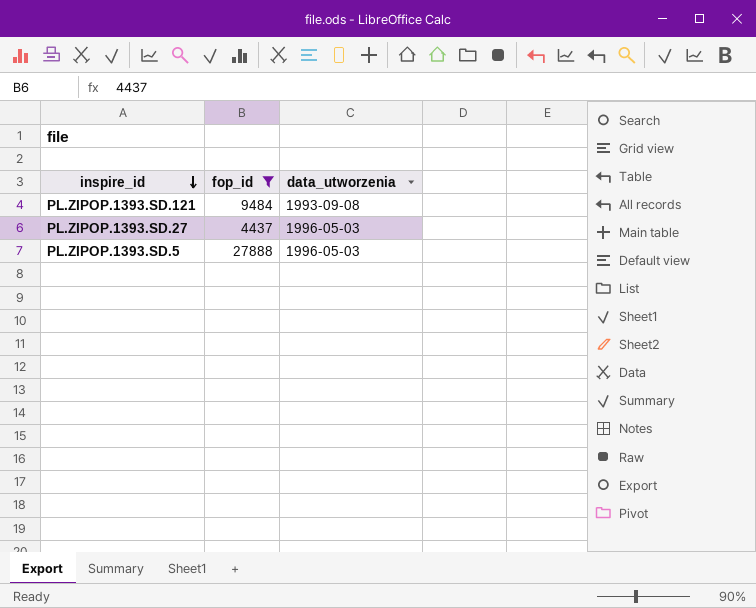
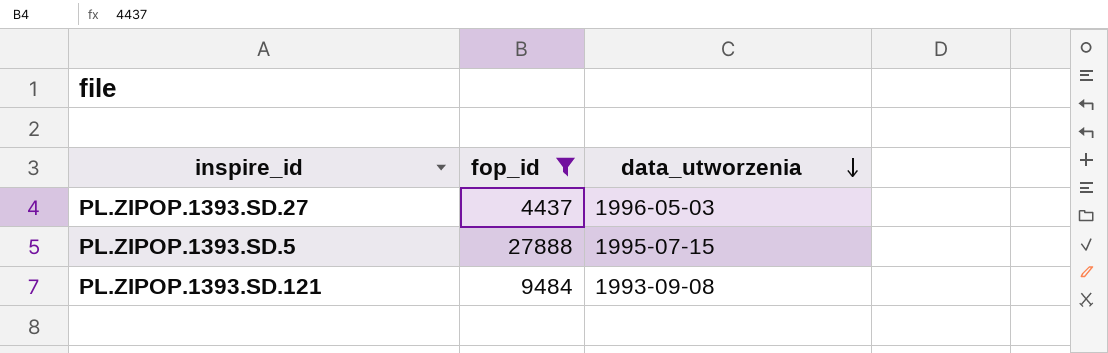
row order: inspire_id descending -> data_utworzenia descending
PL.ZIPOP.1393.SD.5 | data_utworzenia: 1996-05-03 -> 1995-07-15

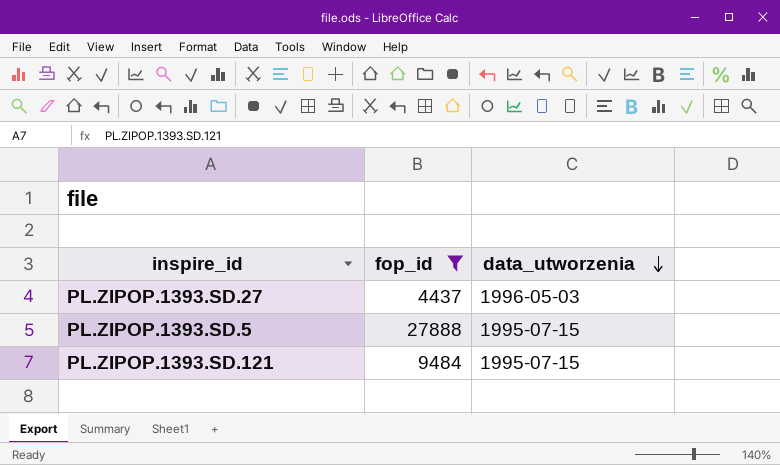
PL.ZIPOP.1393.SD.121 | data_utworzenia: 1993-09-08 -> 1995-07-15

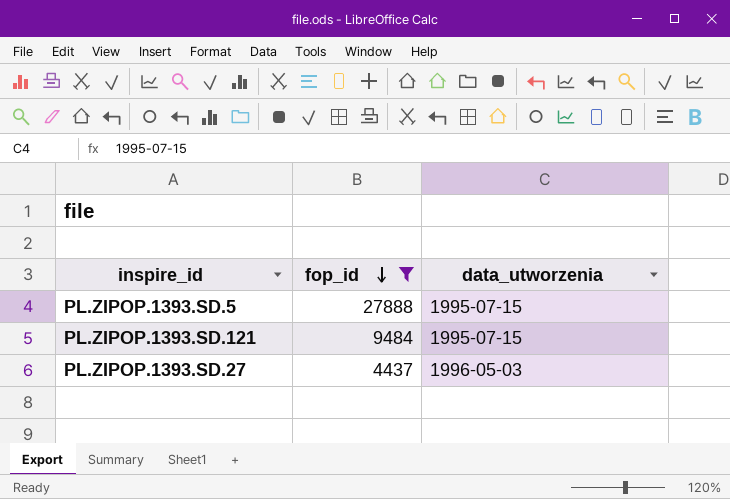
row order: data_utworzenia descending -> fop_id descending

